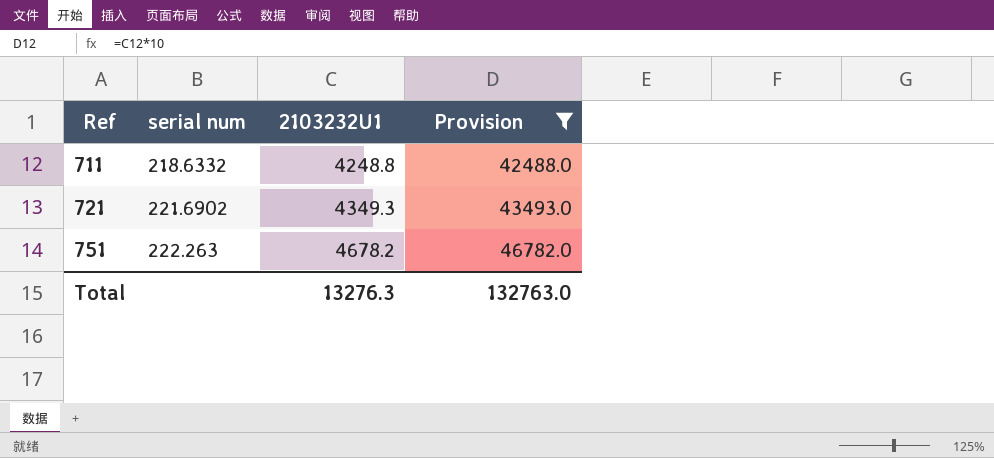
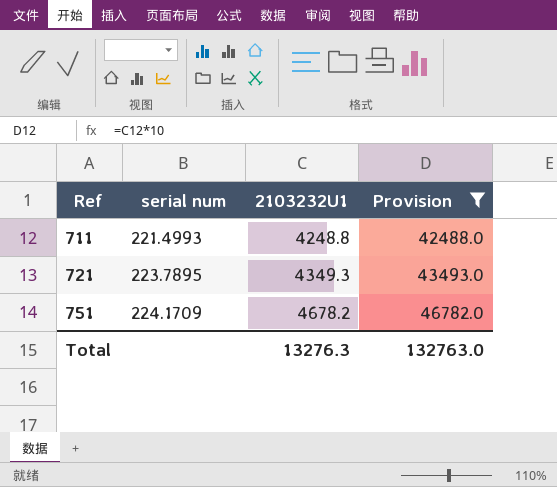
711 | serial num: 218.6332 -> 221.4993
721 | serial num: 221.6902 -> 223.7895
751 | serial num: 222.263 -> 224.1709

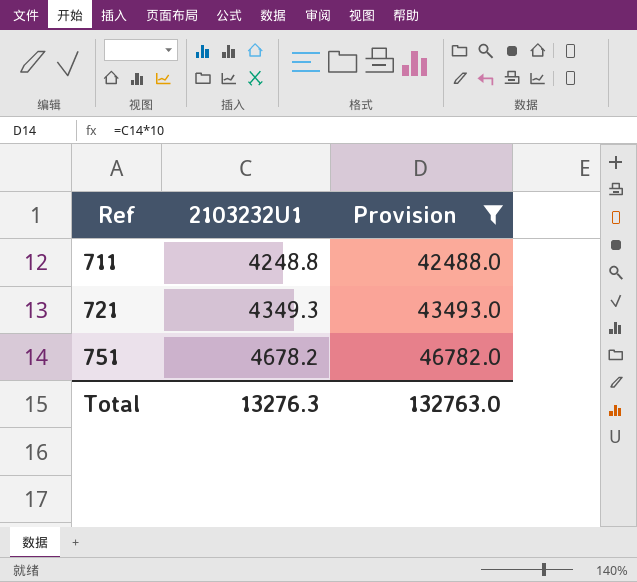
column serial num | position: 2 -> none

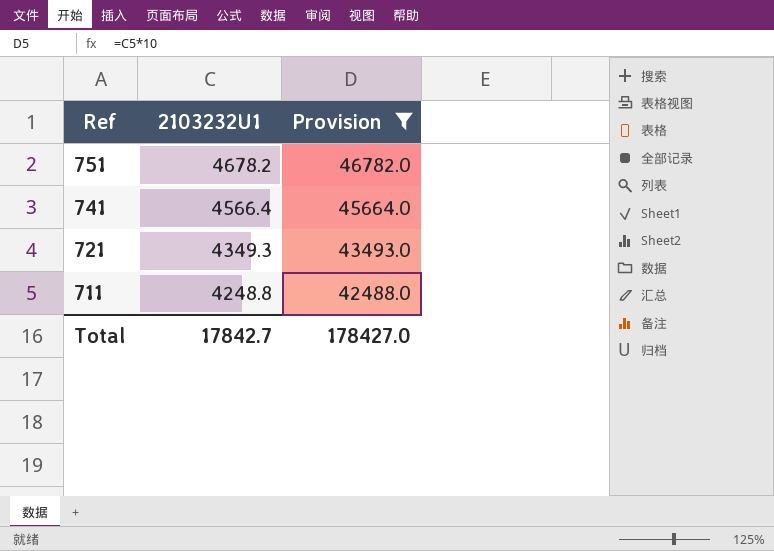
row order: Ref ascending -> Ref descending
row 741: none -> 4566.4 | 45664.0
Total | 2103232U1: 13276.3 -> 17842.7
Total | Provision: 132763.0 -> 178427.0

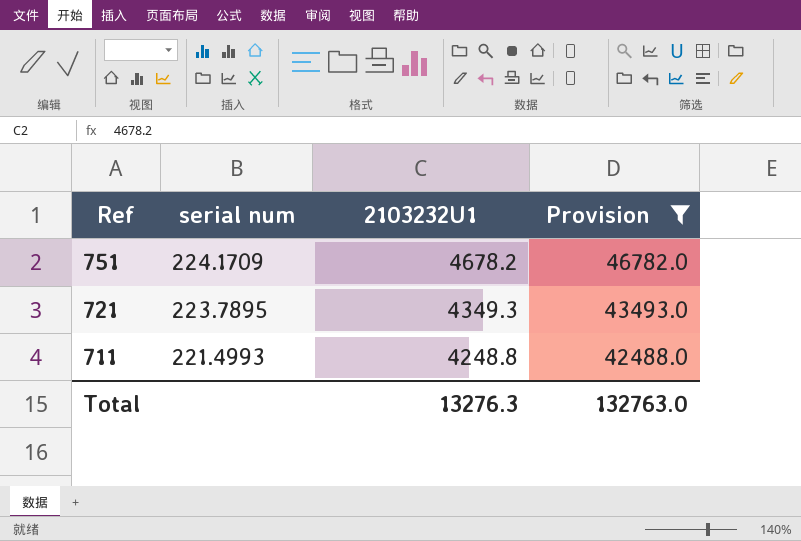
column serial num | position: none -> 2
row 741: 4566.4 | 45664.0 -> none
Total | 2103232U1: 17842.7 -> 13276.3
Total | Provision: 178427.0 -> 132763.0

